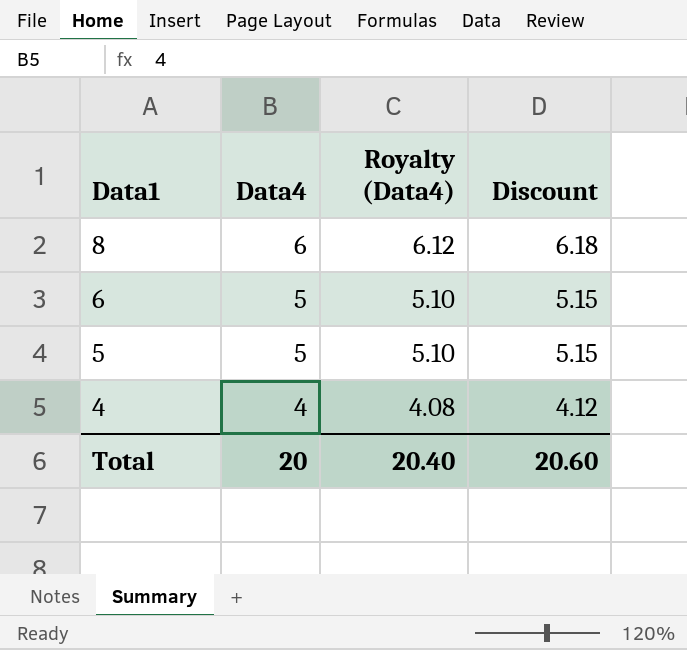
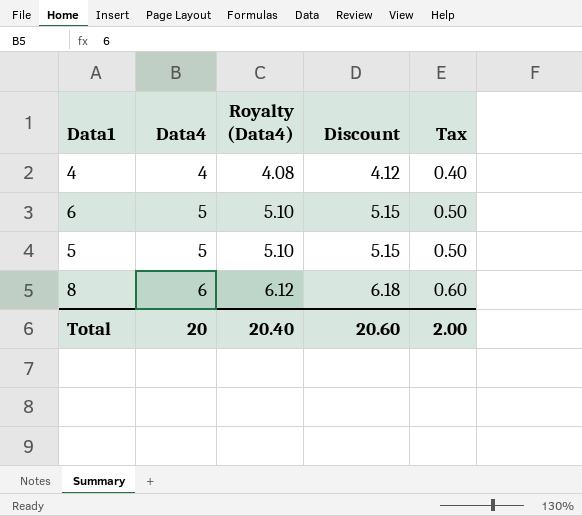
row order: Data1 descending -> Data4 ascending
column Tax | formula: none -> [Data4] * 0.1

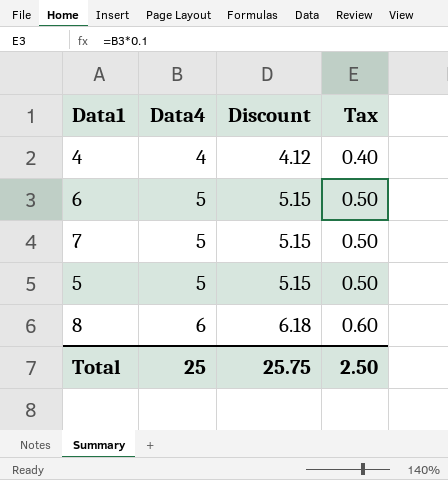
column Royalty (Data4) | formula: [Data4] * 1.02 -> none
row 7: none -> 5 | 5.15 | 0.50
Total | Data4: 20 -> 25
Total | Discount: 20.60 -> 25.75
Total | Tax: 2.00 -> 2.50

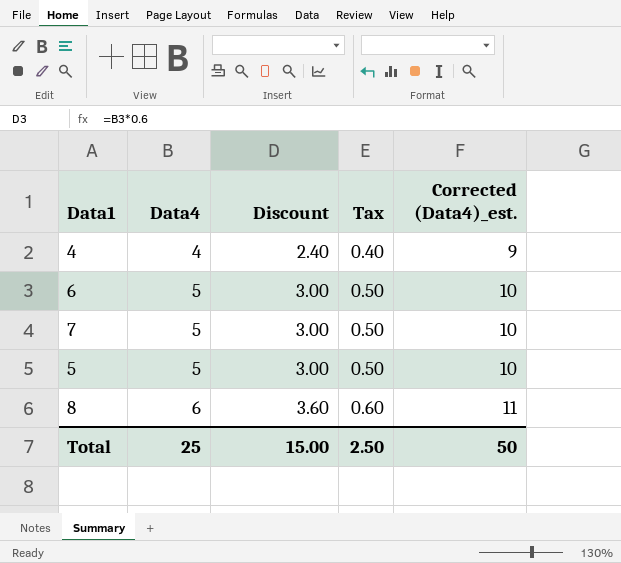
column Discount | formula: [Data4] * 1.03 -> [Data4] * 0.6
column Corrected (Data4)_est. | formula: none -> [Data4] + 5
Total | Discount: 25.75 -> 15.00

